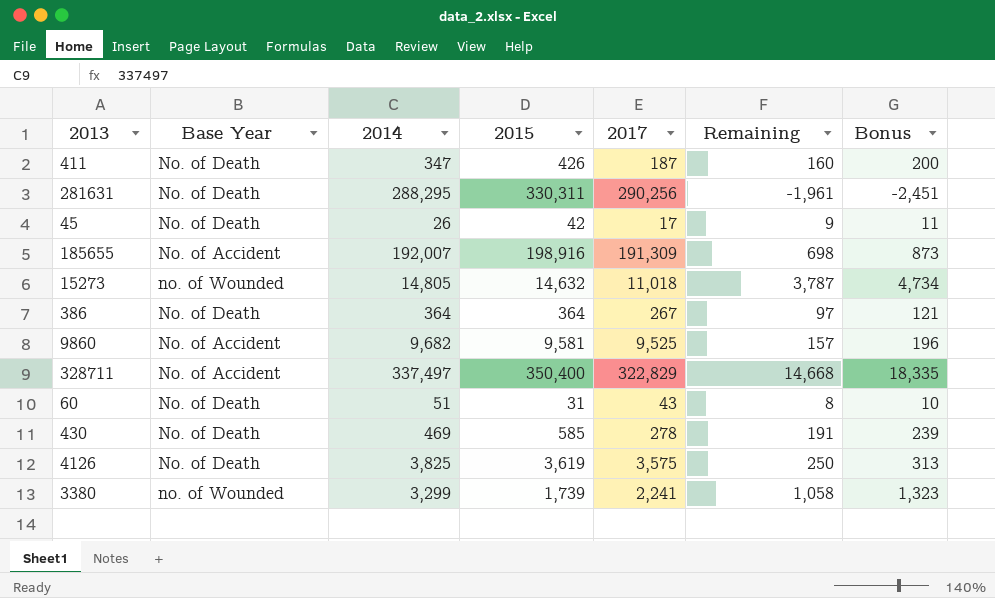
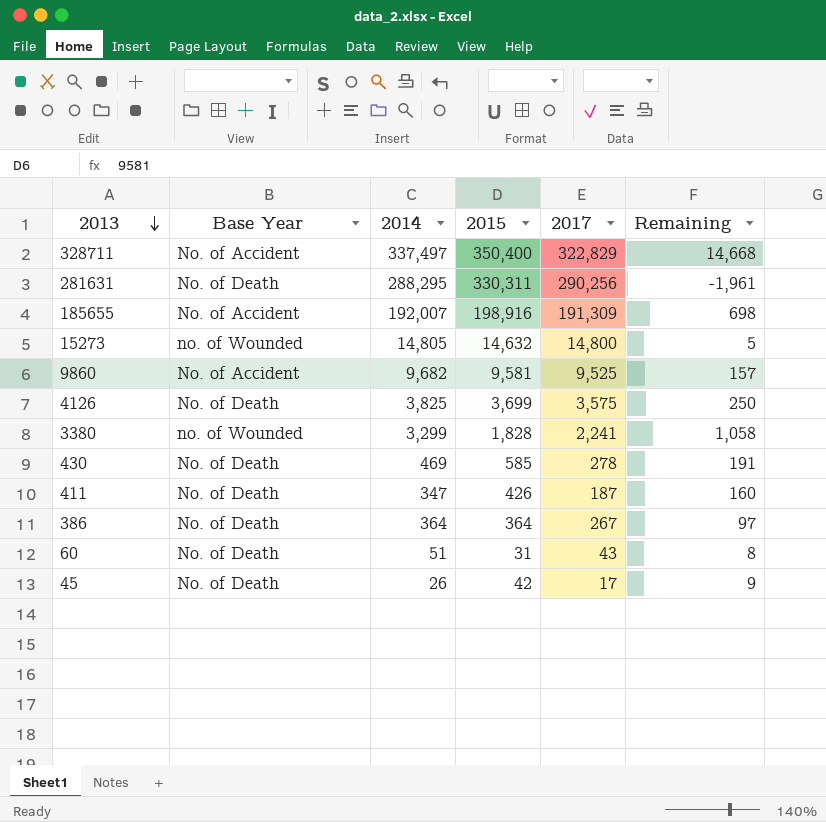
row order: none -> 2013 descending
column Bonus | formula: [Remaining] * 1.25 -> none
15273 | 2017: 11,018 -> 14,800
15273 | Remaining: 3,787 -> 5
4126 | 2015: 3,619 -> 3,699
3380 | 2015: 1,739 -> 1,828

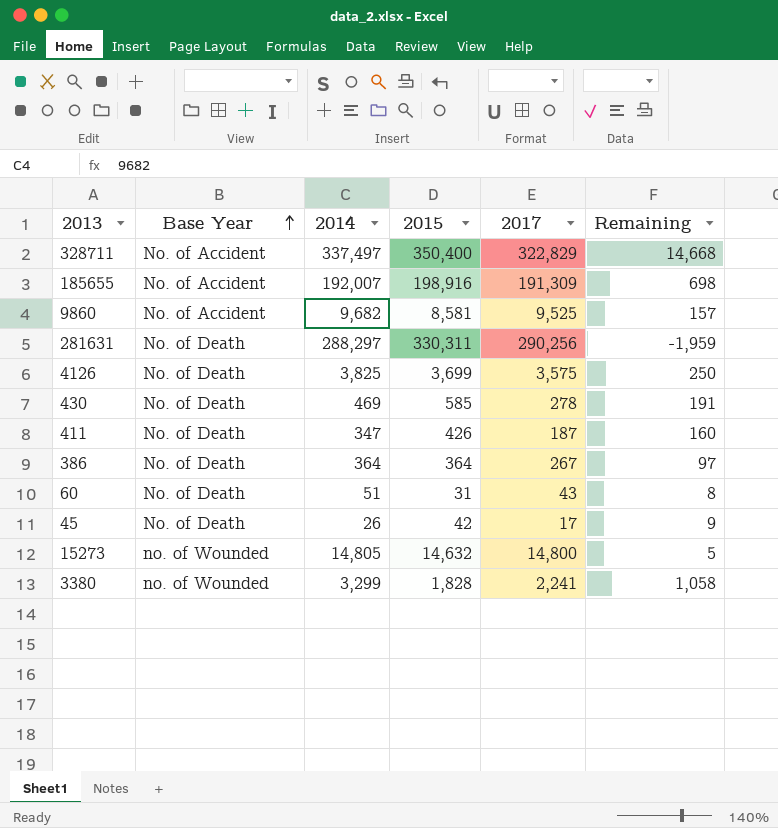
row order: 2013 descending -> Base Year ascending
9860 | 2015: 9,581 -> 8,581
281631 | 2014: 288,295 -> 288,297
281631 | Remaining: -1,961 -> -1,959

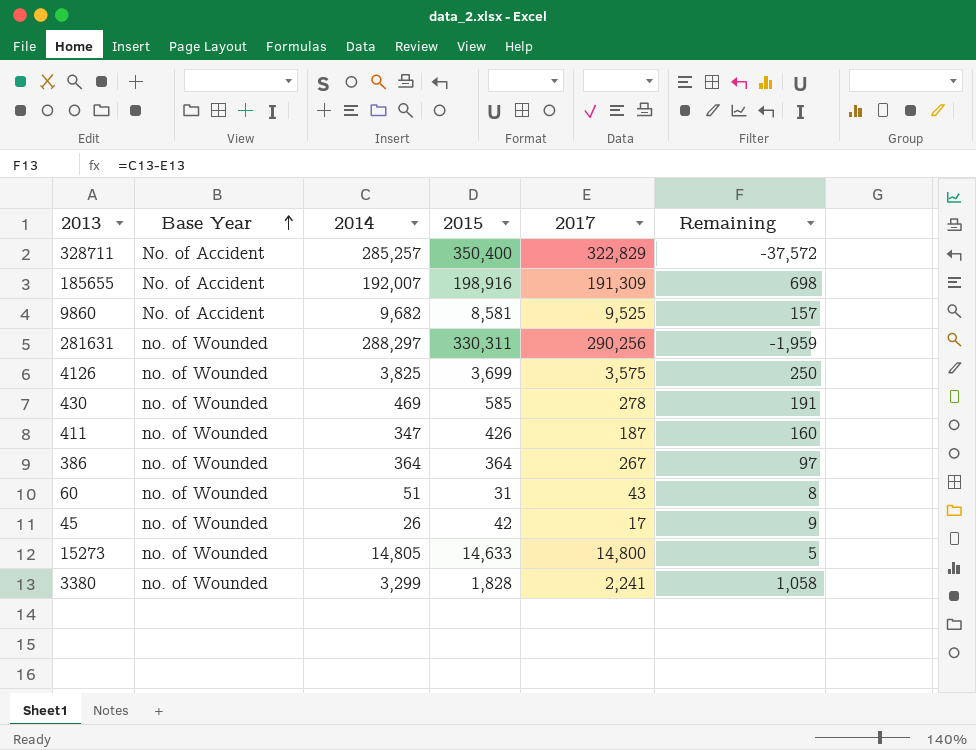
328711 | 2014: 337,497 -> 285,257
328711 | Remaining: 14,668 -> -37,572
281631 | Base Year: No. of Death -> no. of Wounded
4126 | Base Year: No. of Death -> no. of Wounded
430 | Base Year: No. of Death -> no. of Wounded
411 | Base Year: No. of Death -> no. of Wounded
386 | Base Year: No. of Death -> no. of Wounded
60 | Base Year: No. of Death -> no. of Wounded
45 | Base Year: No. of Death -> no. of Wounded
15273 | 2015: 14,632 -> 14,633

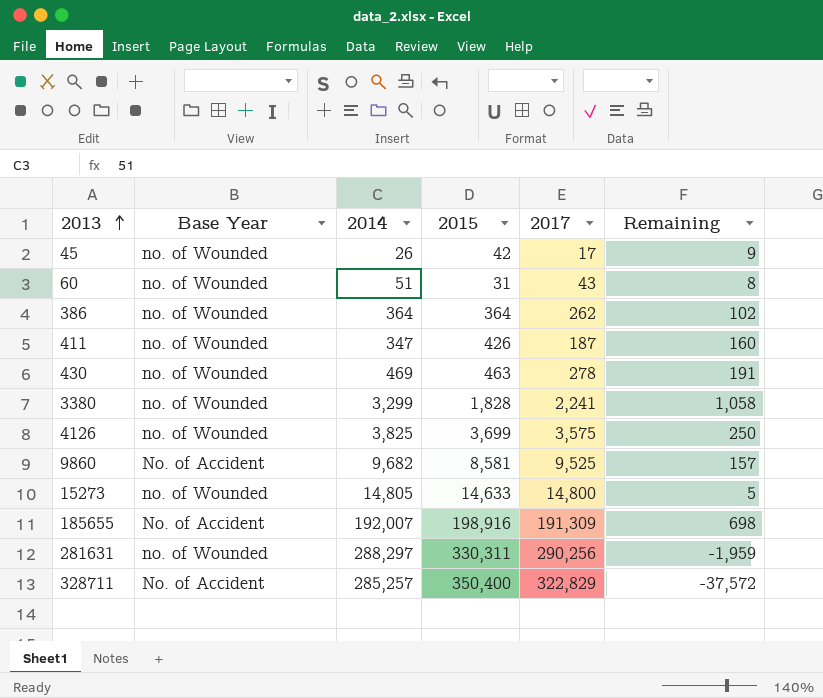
row order: Base Year ascending -> 2013 ascending
386 | 2017: 267 -> 262
386 | Remaining: 97 -> 102
430 | 2015: 585 -> 463

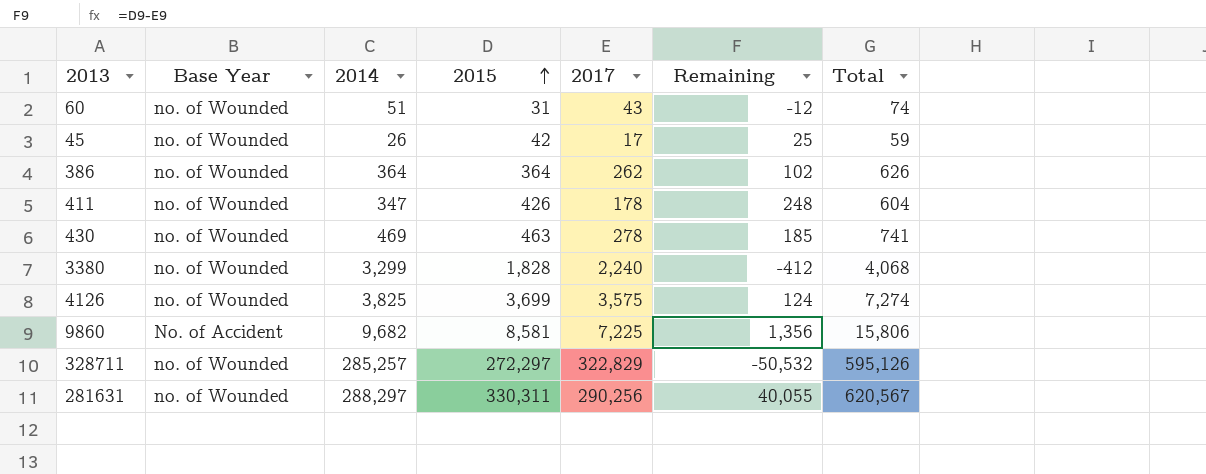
row order: 2013 ascending -> 2015 ascending
column Remaining | formula: [2014] - [2017] -> [2015] - [2017]
column Total | formula: none -> [2015] + [2017]
row 15273: no. of Wounded | 14,805 | 14,633 | 14,800 | 5 -> none
row 185655: No. of Accident | 192,007 | 198,916 | 191,309 | 698 -> none
411 | 2017: 187 -> 178
3380 | 2017: 2,241 -> 2,240
9860 | 2017: 9,525 -> 7,225
328711 | Base Year: No. of Accident -> no. of Wounded
328711 | 2015: 350,400 -> 272,297

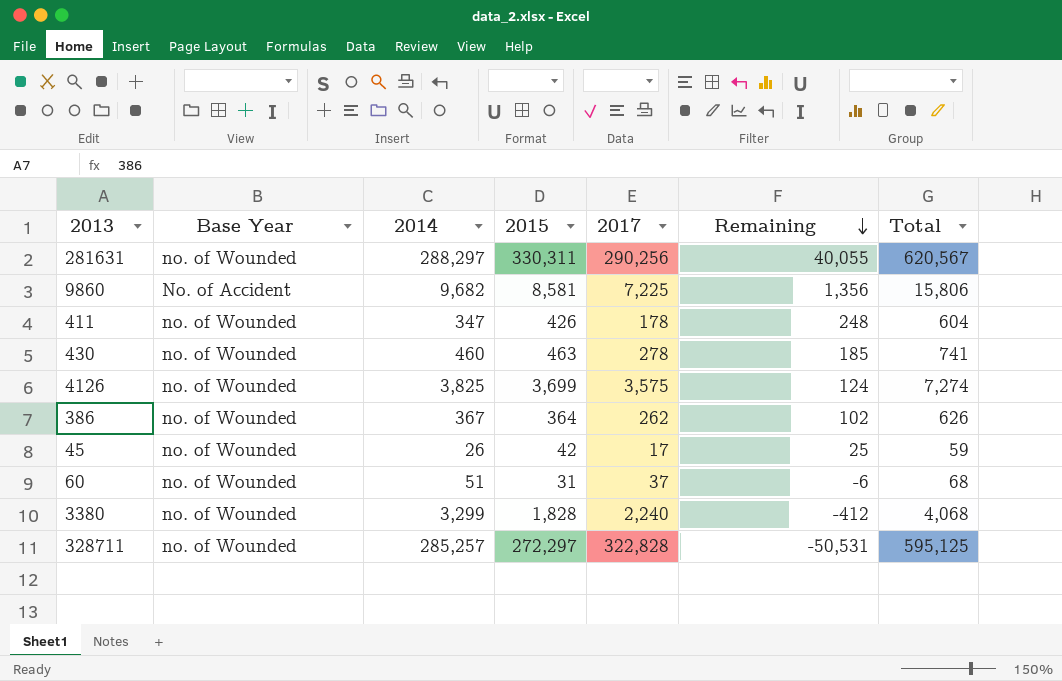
row order: 2015 ascending -> Remaining descending
430 | 2014: 469 -> 460
386 | 2014: 364 -> 367
60 | 2017: 43 -> 37
60 | Remaining: -12 -> -6
60 | Total: 74 -> 68
328711 | 2017: 322,829 -> 322,828
328711 | Remaining: -50,532 -> -50,531
328711 | Total: 595,126 -> 595,125

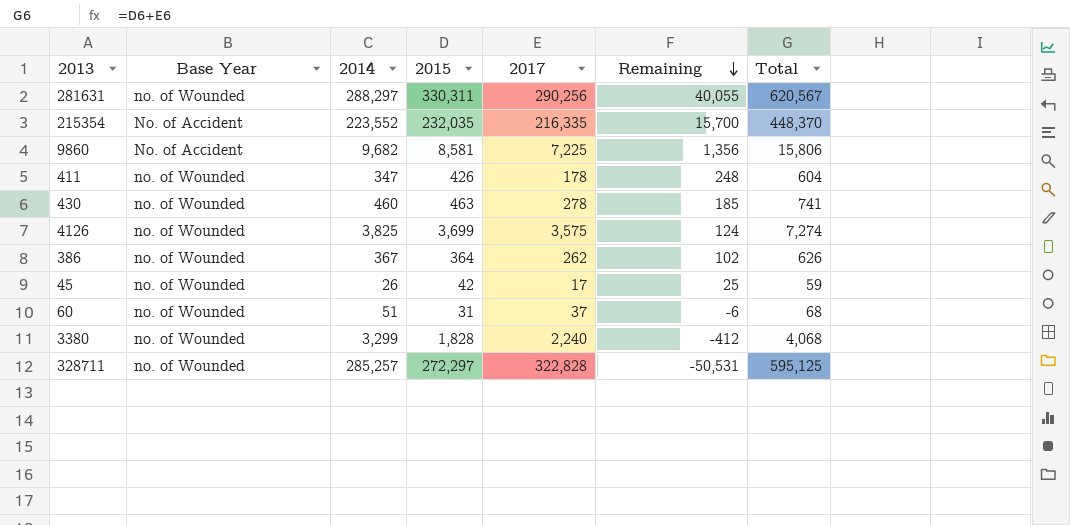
row 215354: none -> No. of Accident | 223,552 | 232,035 | 216,335 | 15,700 | 448,370

